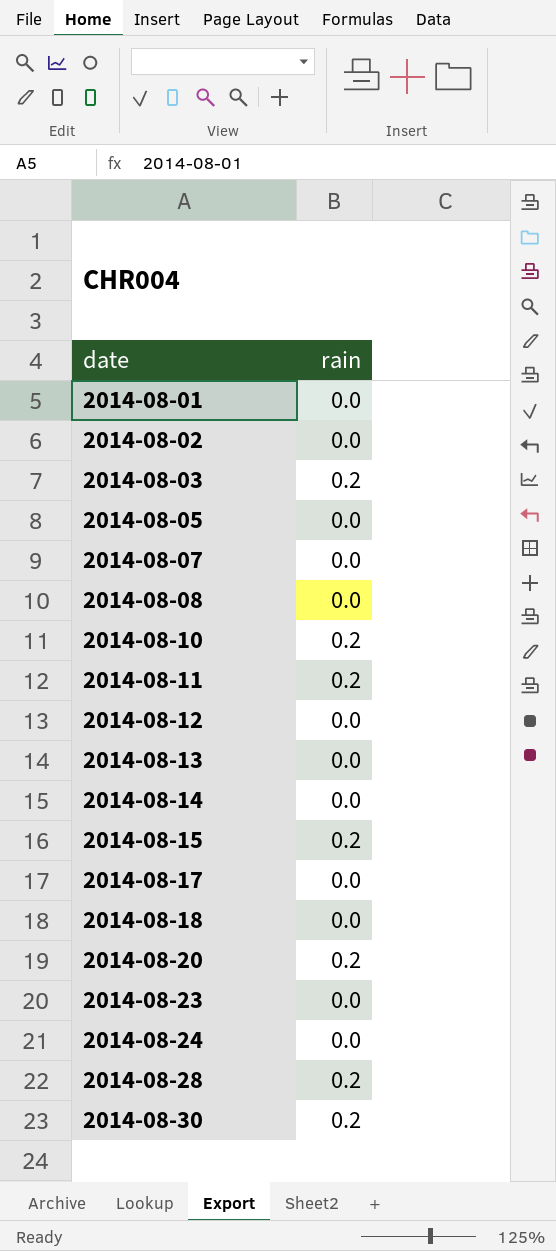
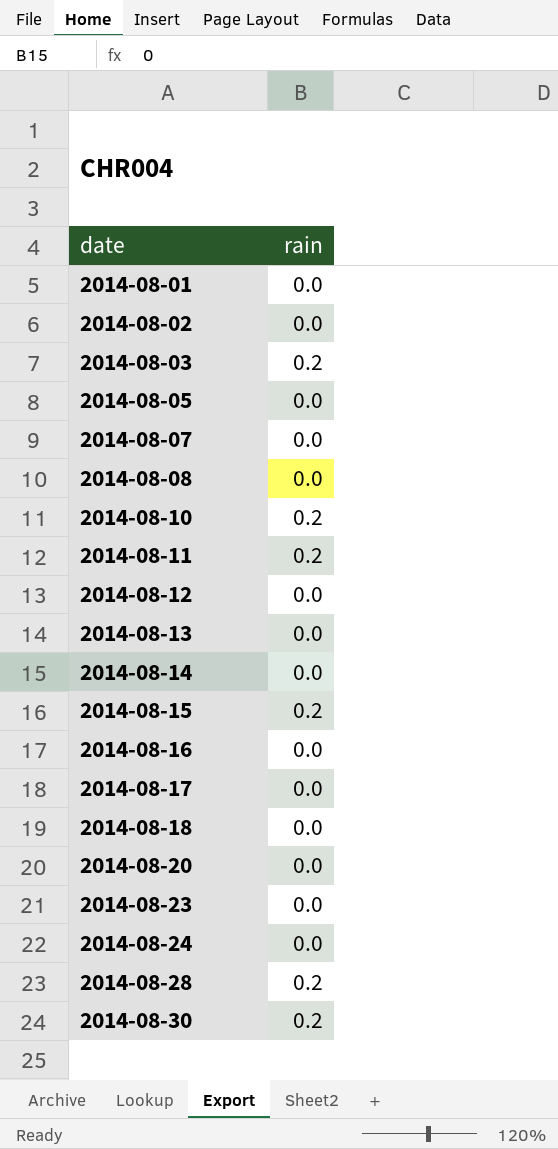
row 2014-08-16: none -> 0.0
2014-08-20 | rain: 0.2 -> 0.0

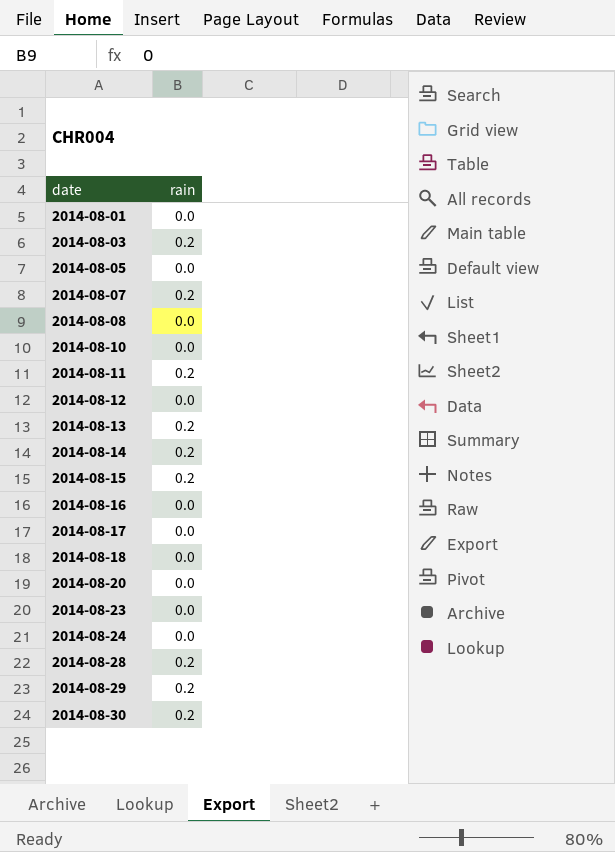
row 2014-08-02: 0.0 -> none
2014-08-07 | rain: 0.0 -> 0.2
2014-08-10 | rain: 0.2 -> 0.0
2014-08-13 | rain: 0.0 -> 0.2
2014-08-14 | rain: 0.0 -> 0.2
row 2014-08-29: none -> 0.2

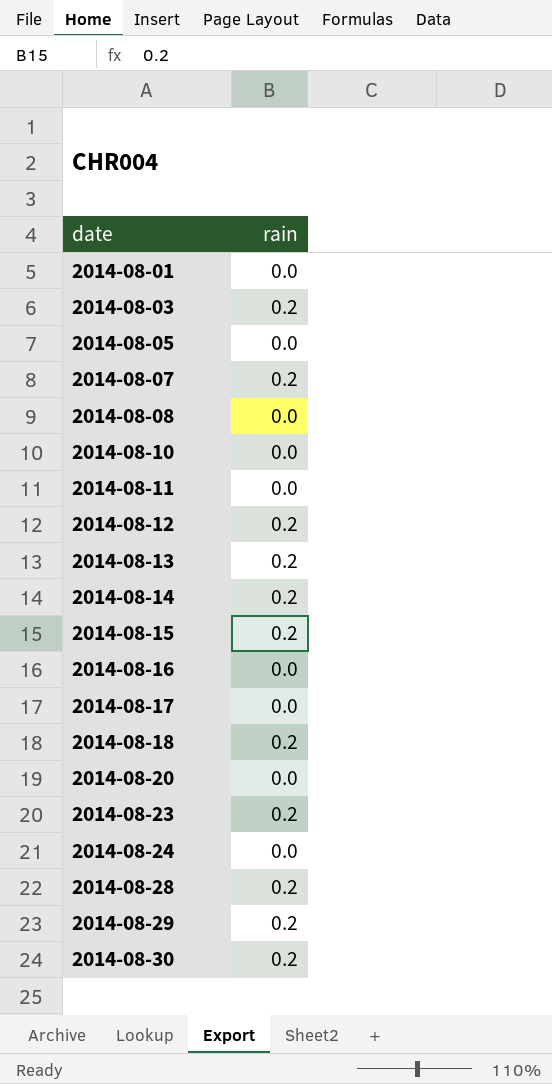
2014-08-11 | rain: 0.2 -> 0.0
2014-08-12 | rain: 0.0 -> 0.2
2014-08-18 | rain: 0.0 -> 0.2
2014-08-23 | rain: 0.0 -> 0.2

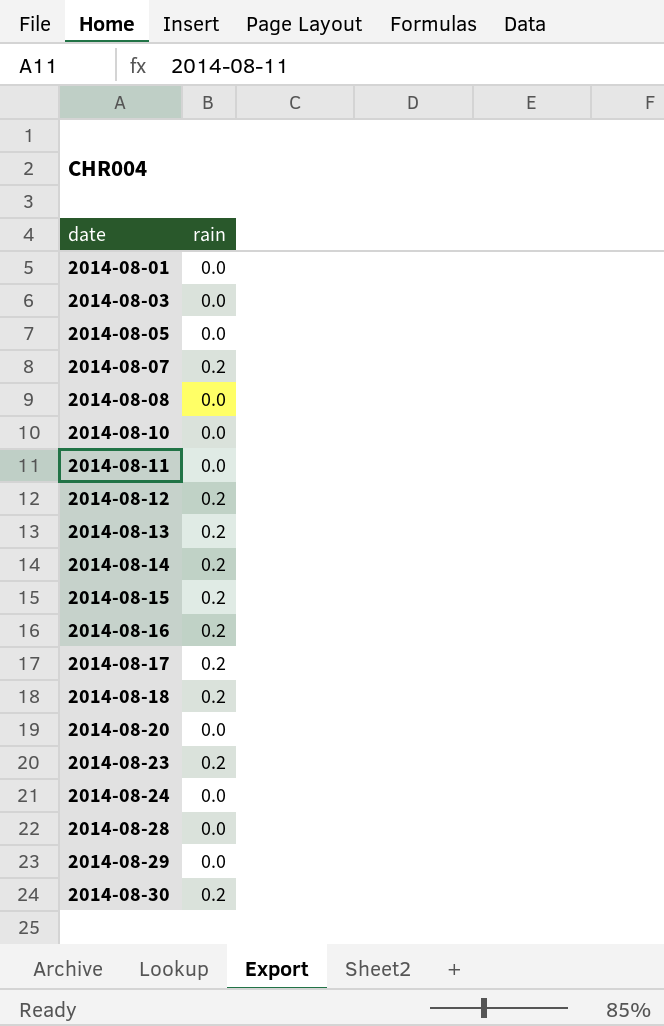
2014-08-03 | rain: 0.2 -> 0.0
2014-08-16 | rain: 0.0 -> 0.2
2014-08-17 | rain: 0.0 -> 0.2
2014-08-28 | rain: 0.2 -> 0.0
2014-08-29 | rain: 0.2 -> 0.0

